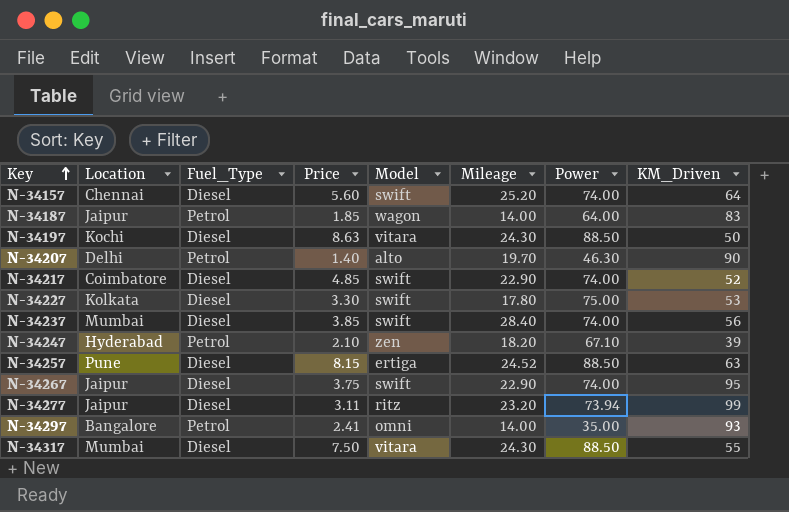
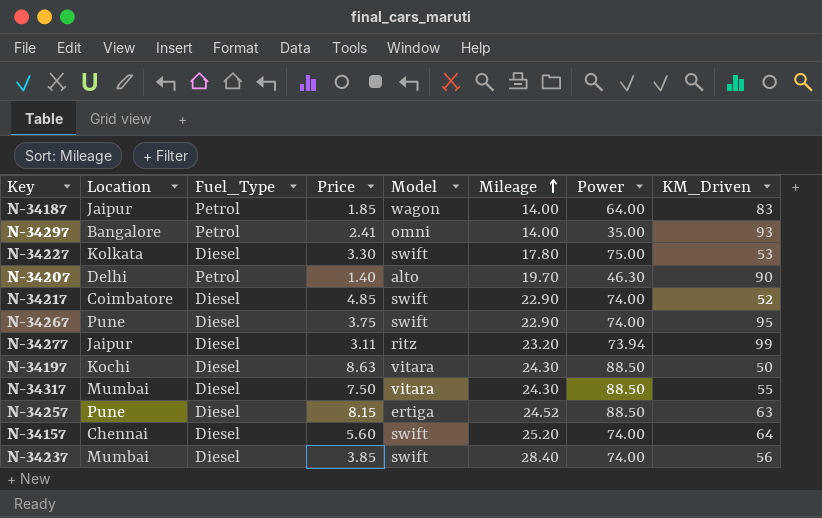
row order: Key ascending -> Mileage ascending
row N-34247: Hyderabad | Petrol | 2.10 | zen | 18.20 | 67.10 | 39 -> none
N-34267 | Location: Jaipur -> Pune

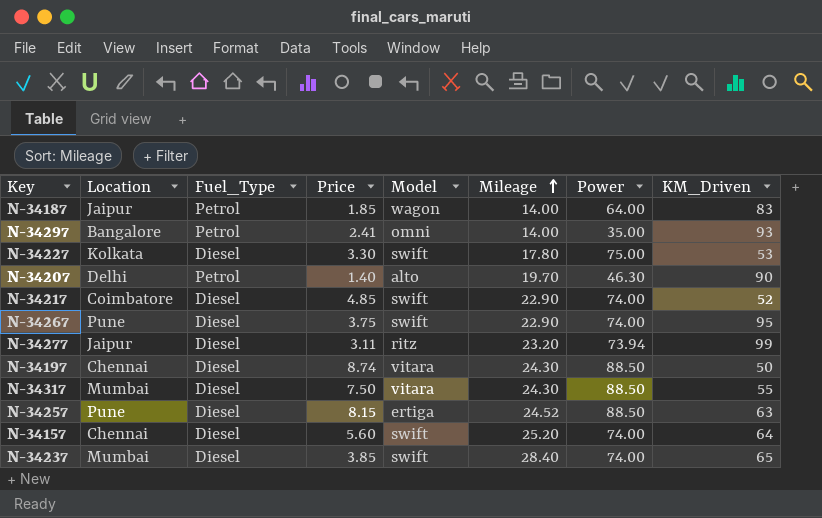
N-34197 | Location: Kochi -> Chennai
N-34197 | Price: 8.63 -> 8.74
N-34237 | KM_Driven: 56 -> 65

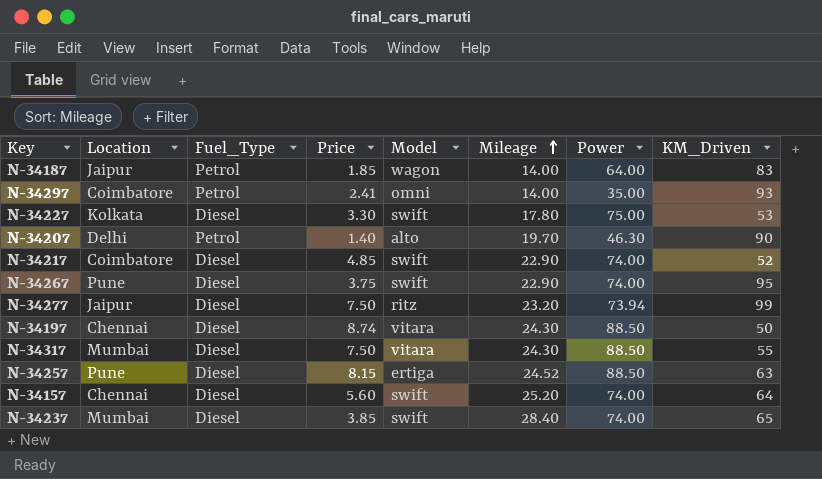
N-34297 | Location: Bangalore -> Coimbatore
N-34277 | Price: 3.11 -> 7.50

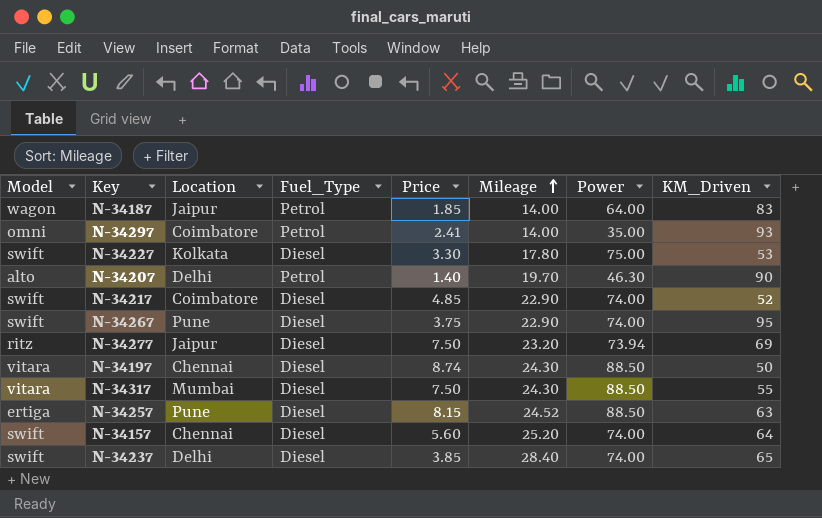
column Model | position: 5 -> 1
N-34277 | KM_Driven: 99 -> 69
N-34237 | Location: Mumbai -> Delhi

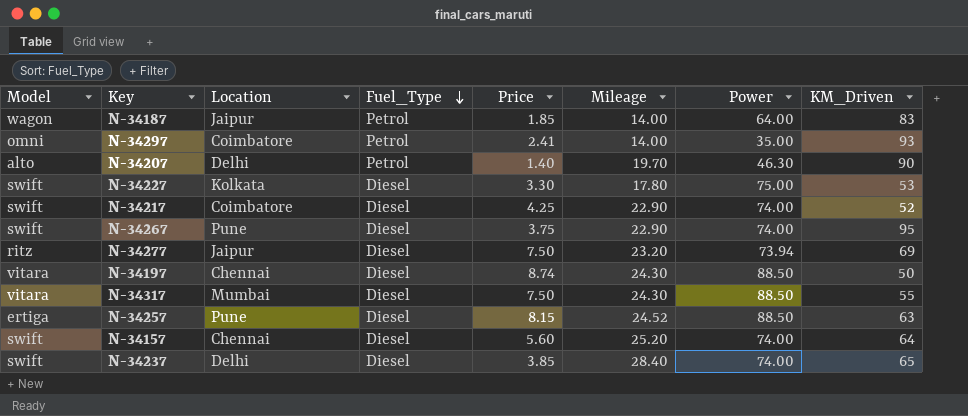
row order: Mileage ascending -> Fuel_Type descending
N-34217 | Price: 4.85 -> 4.25

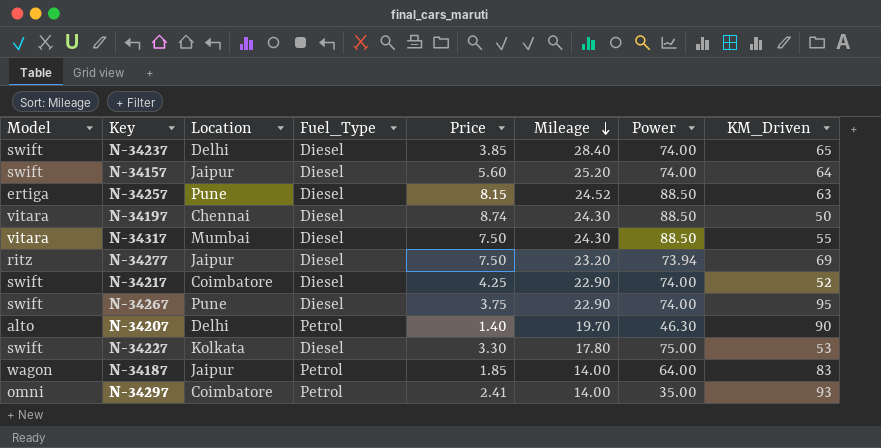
row order: Fuel_Type descending -> Mileage descending
N-34157 | Location: Chennai -> Jaipur

